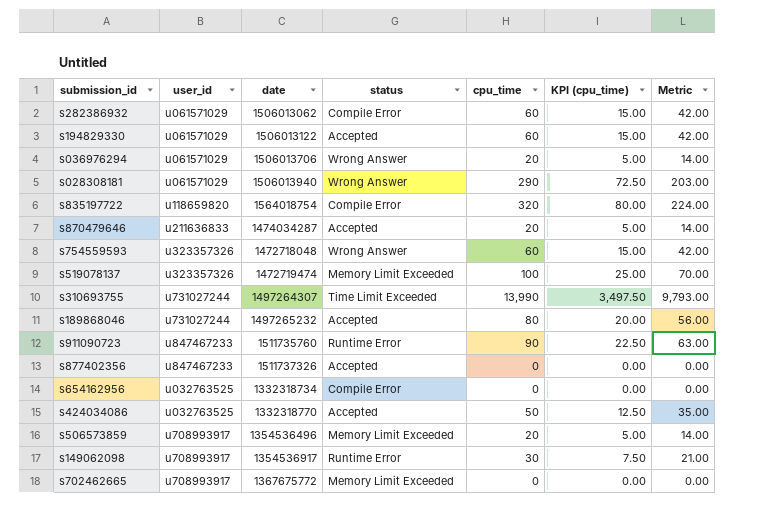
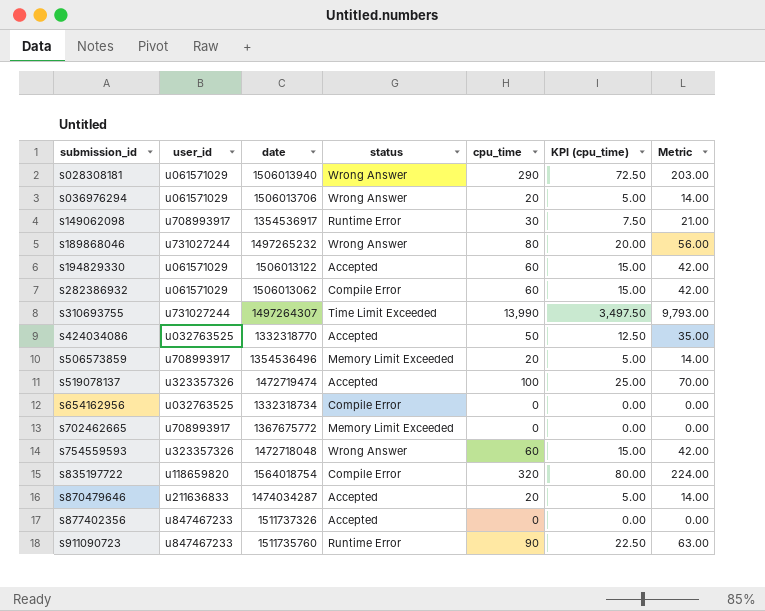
row order: none -> submission_id ascending
s189868046 | status: Accepted -> Wrong Answer
s519078137 | status: Memory Limit Exceeded -> Accepted

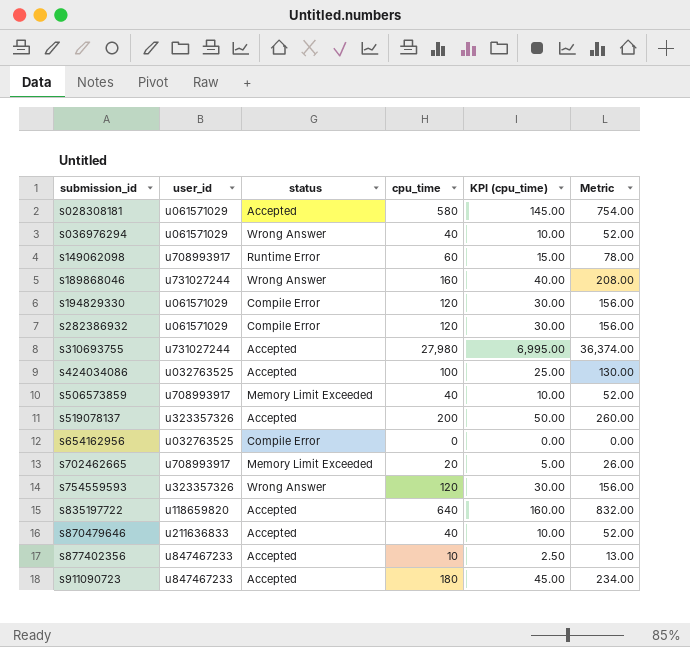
column date | position: 3 -> none
column Metric | formula: [cpu_time] * 0.7 -> [cpu_time] * 1.3
s028308181 | status: Wrong Answer -> Accepted
s028308181 | cpu_time: 290 -> 580
s028308181 | KPI (cpu_time): 72.50 -> 145.00
s036976294 | cpu_time: 20 -> 40
s036976294 | KPI (cpu_time): 5.00 -> 10.00
s149062098 | cpu_time: 30 -> 60
s149062098 | KPI (cpu_time): 7.50 -> 15.00
s189868046 | cpu_time: 80 -> 160
s189868046 | KPI (cpu_time): 20.00 -> 40.00
s194829330 | status: Accepted -> Compile Error
s194829330 | cpu_time: 60 -> 120
s194829330 | KPI (cpu_time): 15.00 -> 30.00
s282386932 | cpu_time: 60 -> 120
s282386932 | KPI (cpu_time): 15.00 -> 30.00
s310693755 | status: Time Limit Exceeded -> Accepted
s310693755 | cpu_time: 13,990 -> 27,980
s310693755 | KPI (cpu_time): 3,497.50 -> 6,995.00
s424034086 | cpu_time: 50 -> 100
s424034086 | KPI (cpu_time): 12.50 -> 25.00
s506573859 | cpu_time: 20 -> 40
s506573859 | KPI (cpu_time): 5.00 -> 10.00
s519078137 | cpu_time: 100 -> 200
s519078137 | KPI (cpu_time): 25.00 -> 50.00
s702462665 | cpu_time: 0 -> 20
s702462665 | KPI (cpu_time): 0.00 -> 5.00
s754559593 | cpu_time: 60 -> 120
s754559593 | KPI (cpu_time): 15.00 -> 30.00
s835197722 | status: Compile Error -> Accepted
s835197722 | cpu_time: 320 -> 640
s835197722 | KPI (cpu_time): 80.00 -> 160.00
s870479646 | cpu_time: 20 -> 40
s870479646 | KPI (cpu_time): 5.00 -> 10.00
s877402356 | cpu_time: 0 -> 10
s877402356 | KPI (cpu_time): 0.00 -> 2.50
s911090723 | status: Runtime Error -> Accepted
s911090723 | cpu_time: 90 -> 180
s911090723 | KPI (cpu_time): 22.50 -> 45.00

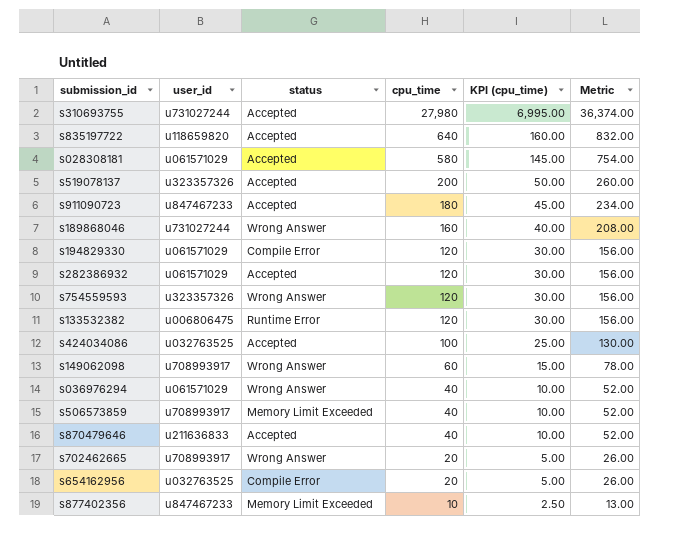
row order: submission_id ascending -> cpu_time descending
s282386932 | status: Compile Error -> Accepted
row s133532382: none -> u006806475 | Runtime Error | 120 | 30.00 | 156.00
s149062098 | status: Runtime Error -> Wrong Answer
s702462665 | status: Memory Limit Exceeded -> Wrong Answer
s654162956 | cpu_time: 0 -> 20
s654162956 | KPI (cpu_time): 0.00 -> 5.00
s654162956 | Metric: 0.00 -> 26.00
s877402356 | status: Accepted -> Memory Limit Exceeded

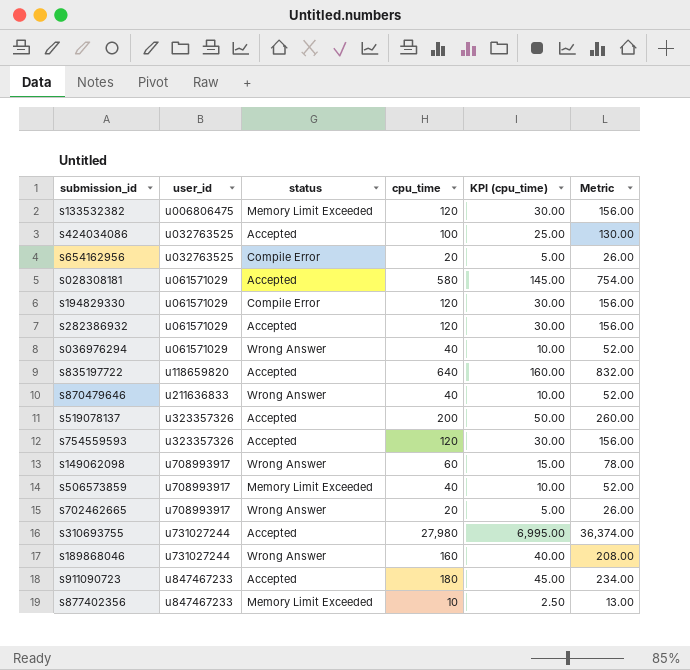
row order: cpu_time descending -> user_id ascending
s133532382 | status: Runtime Error -> Memory Limit Exceeded
s870479646 | status: Accepted -> Wrong Answer
s754559593 | status: Wrong Answer -> Accepted

